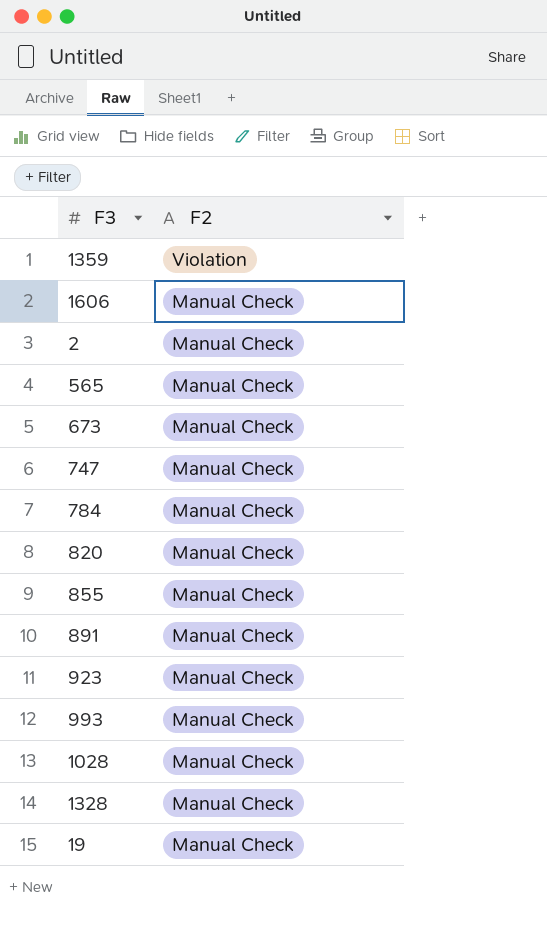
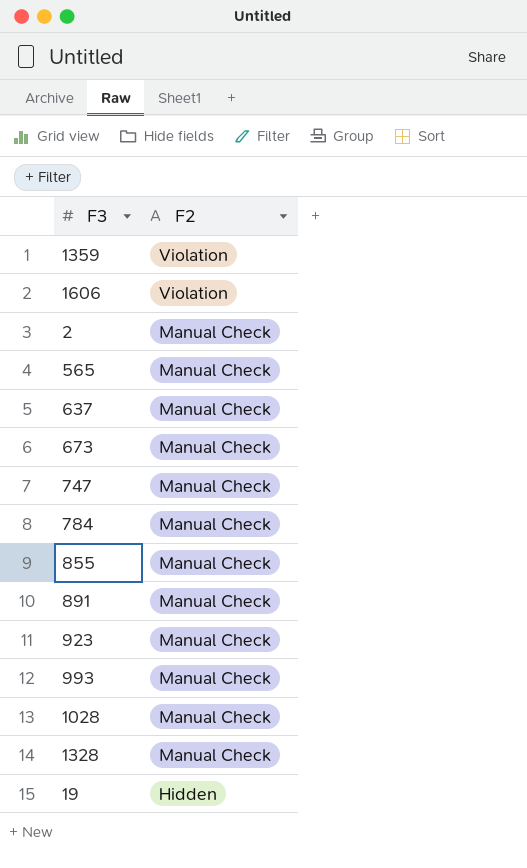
row 820: Manual Check -> none
1606 | F2: Manual Check -> Violation
row 637: none -> Manual Check
19 | F2: Manual Check -> Hidden

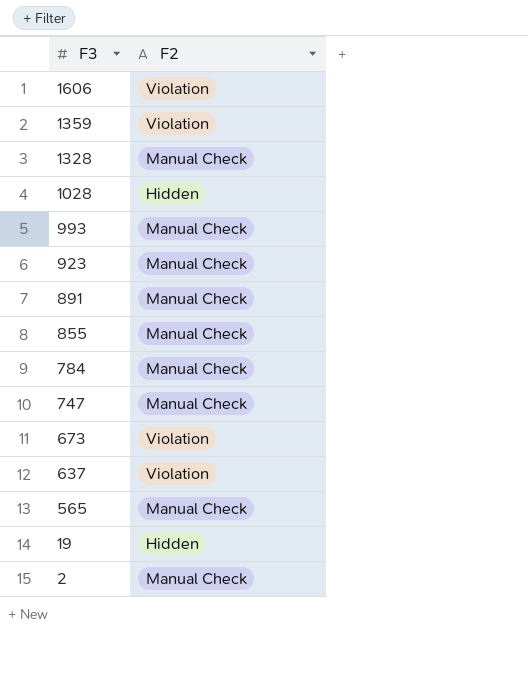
row order: F2 descending -> F3 descending
1028 | F2: Manual Check -> Hidden
673 | F2: Manual Check -> Violation
637 | F2: Manual Check -> Violation

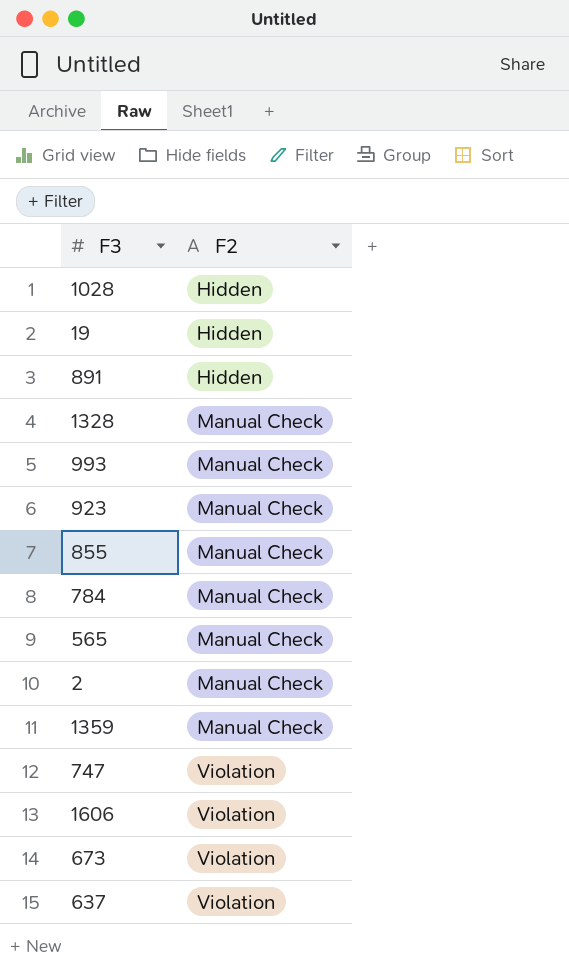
row order: F3 descending -> F2 ascending
891 | F2: Manual Check -> Hidden
1359 | F2: Violation -> Manual Check
747 | F2: Manual Check -> Violation

